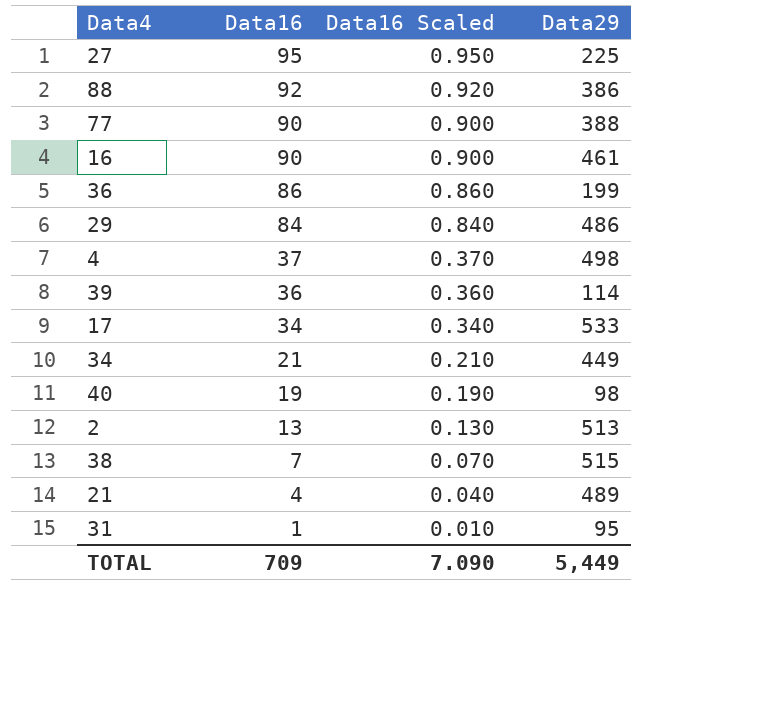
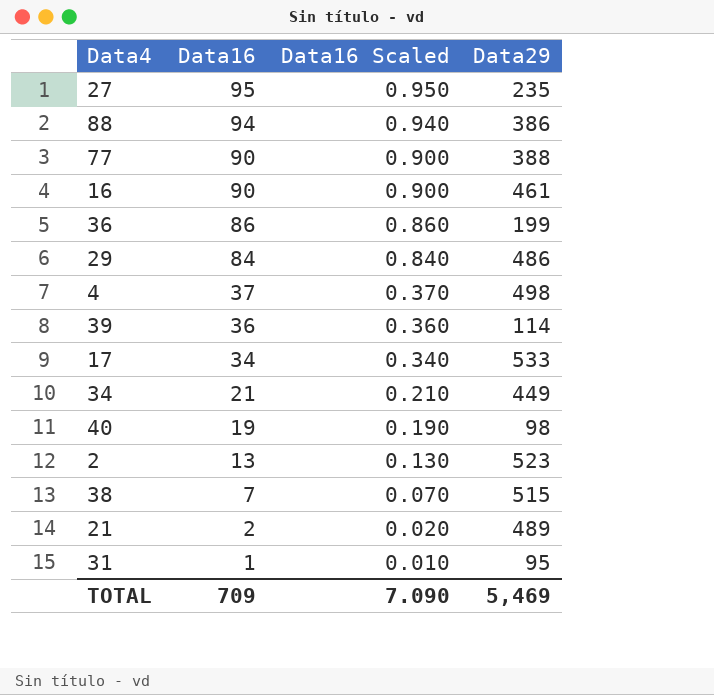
27 | Data29: 225 -> 235
88 | Data16: 92 -> 94
88 | Data16 Scaled: 0.920 -> 0.940
2 | Data29: 513 -> 523
21 | Data16: 4 -> 2
21 | Data16 Scaled: 0.040 -> 0.020
TOTAL | Data29: 5,449 -> 5,469

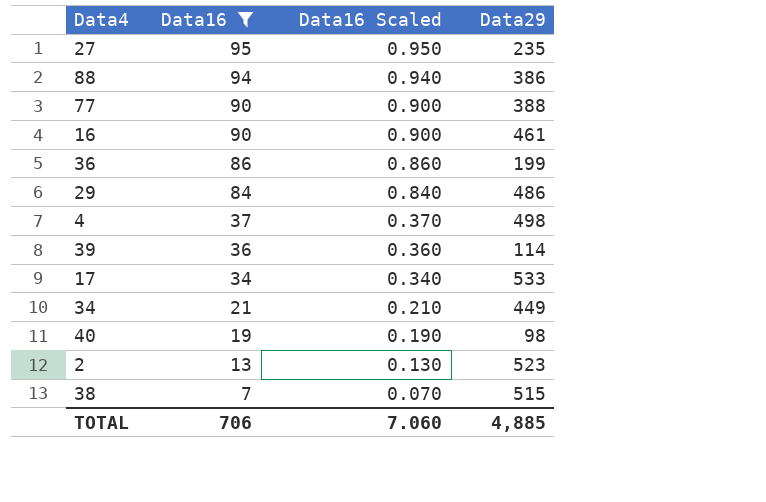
filter: none -> Data16 >= 7
TOTAL | Data16: 709 -> 706
TOTAL | Data16 Scaled: 7.090 -> 7.060
TOTAL | Data29: 5,469 -> 4,885

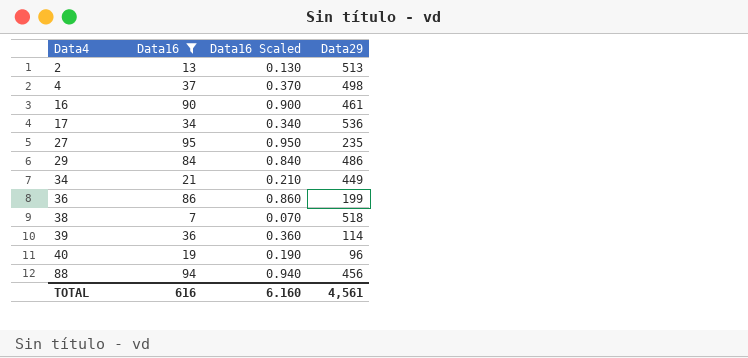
row order: Data16 descending -> Data4 ascending
row 77: 90 | 0.900 | 388 -> none
2 | Data29: 523 -> 513
17 | Data29: 533 -> 536
38 | Data29: 515 -> 518
40 | Data29: 98 -> 96
88 | Data29: 386 -> 456
TOTAL | Data16: 706 -> 616
TOTAL | Data16 Scaled: 7.060 -> 6.160
TOTAL | Data29: 4,885 -> 4,561

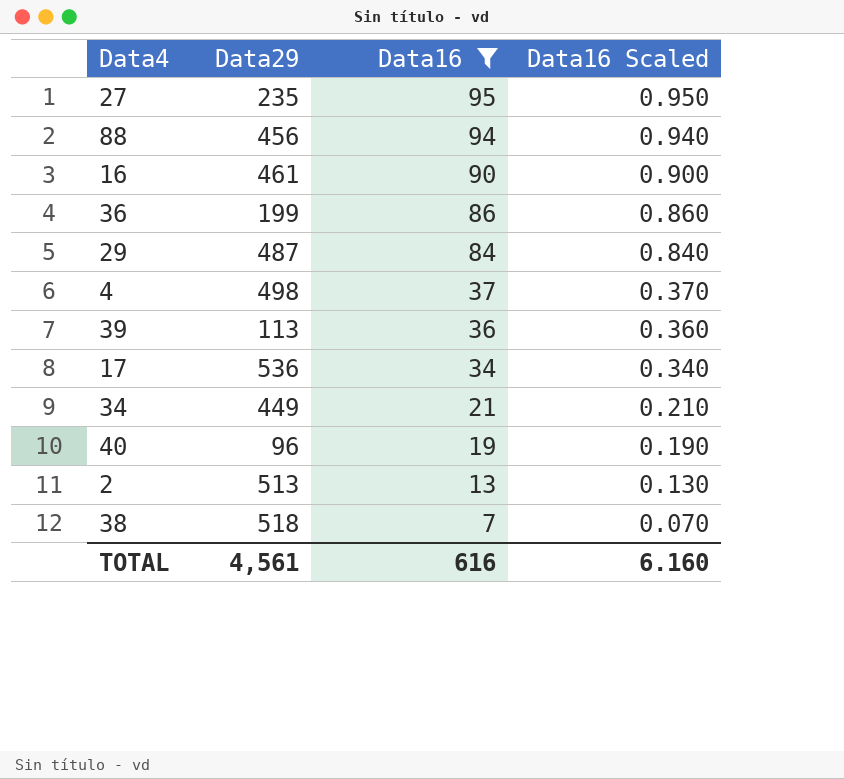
row order: Data4 ascending -> Data16 descending
column Data29 | position: 4 -> 2
29 | Data29: 486 -> 487
39 | Data29: 114 -> 113

